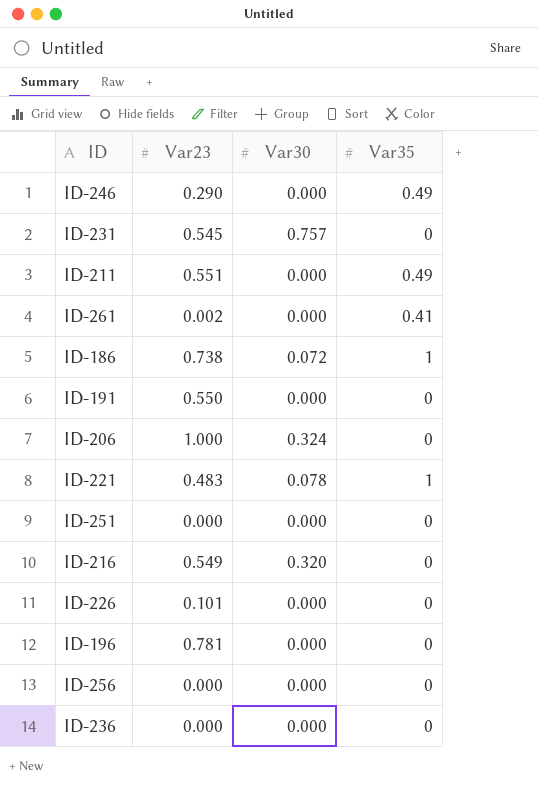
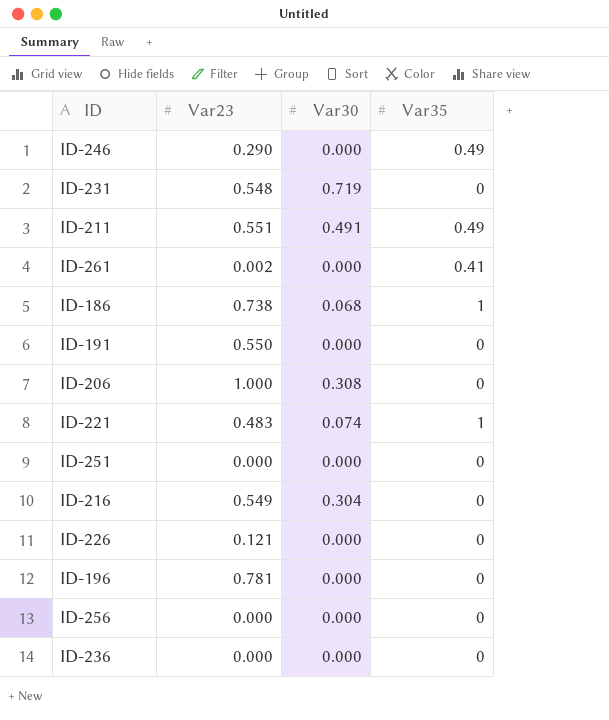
ID-231 | Var23: 0.545 -> 0.548
ID-231 | Var30: 0.757 -> 0.719
ID-211 | Var30: 0.000 -> 0.491
ID-186 | Var30: 0.072 -> 0.068
ID-206 | Var30: 0.324 -> 0.308
ID-221 | Var30: 0.078 -> 0.074
ID-216 | Var30: 0.320 -> 0.304
ID-226 | Var23: 0.101 -> 0.121

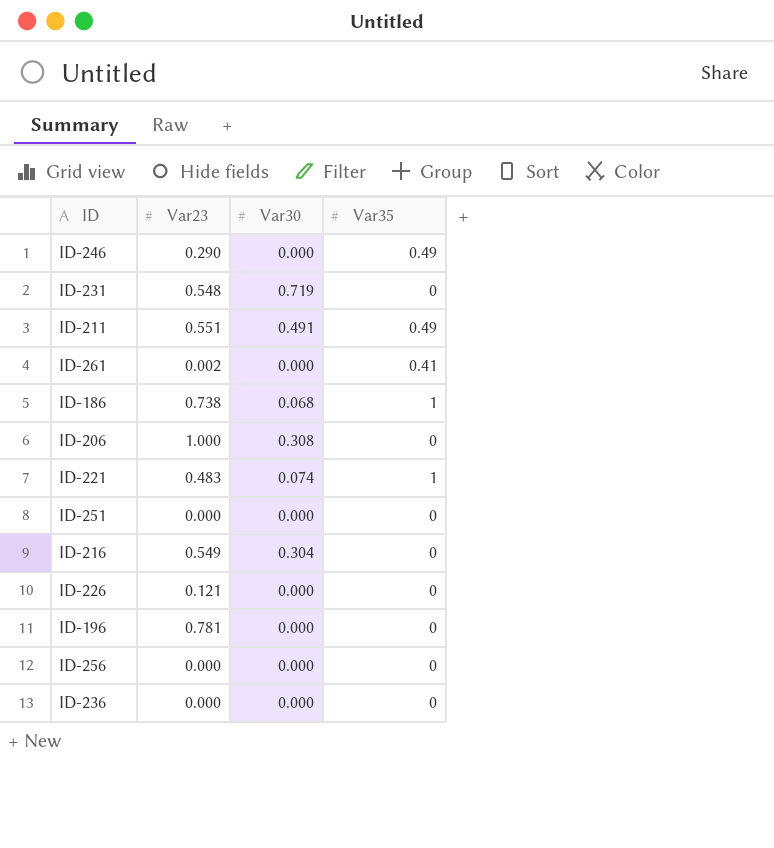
row ID-191: 0.550 | 0.000 | 0 -> none

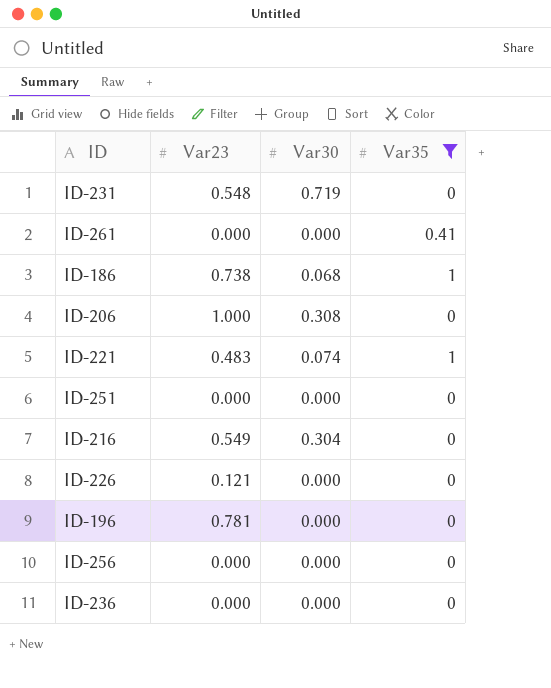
filter: none -> Var35 != 0.49
ID-261 | Var23: 0.002 -> 0.000

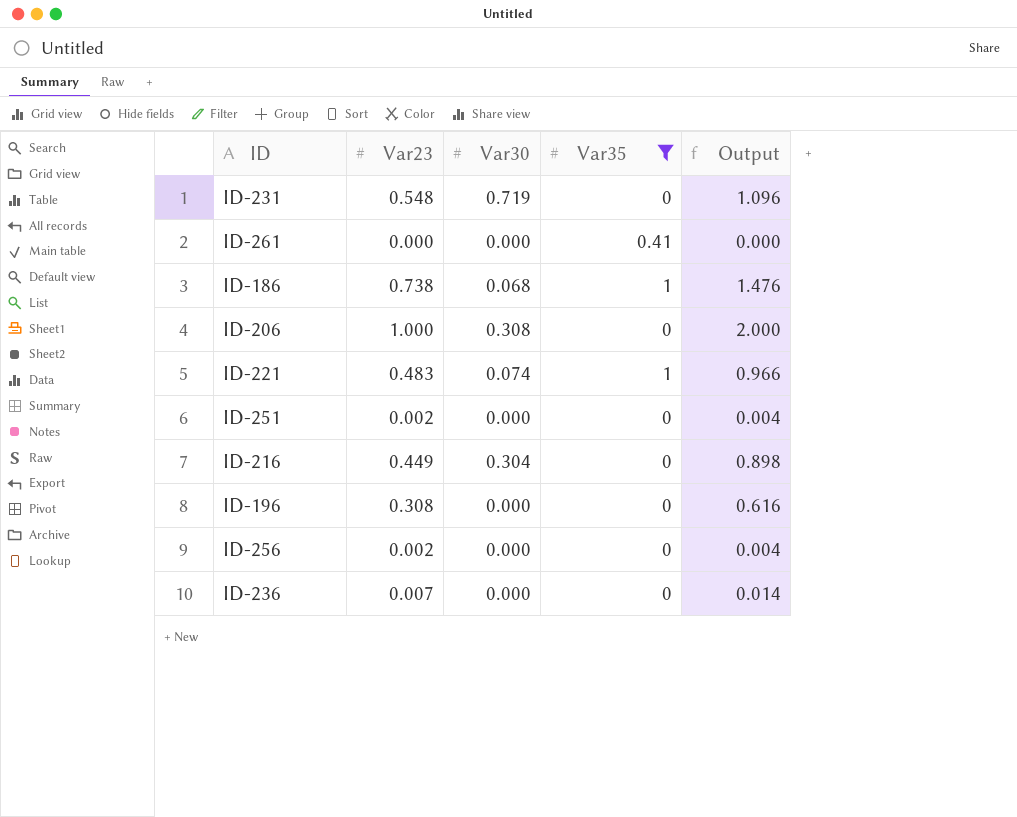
column Output | formula: none -> [Var23] * 2
row ID-226: 0.121 | 0.000 | 0 -> none
ID-251 | Var23: 0.000 -> 0.002
ID-216 | Var23: 0.549 -> 0.449
ID-196 | Var23: 0.781 -> 0.308
ID-256 | Var23: 0.000 -> 0.002
ID-236 | Var23: 0.000 -> 0.007

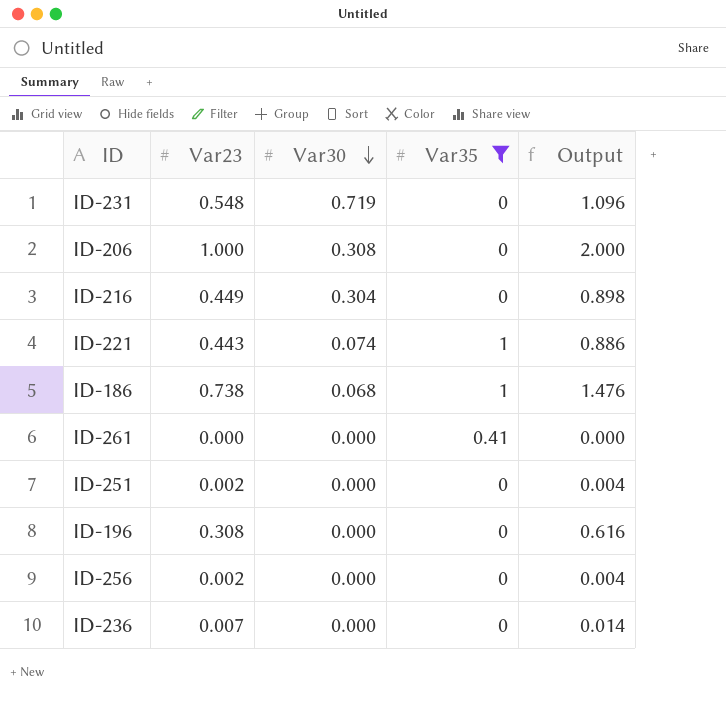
row order: none -> Var30 descending
ID-221 | Var23: 0.483 -> 0.443
ID-221 | Output: 0.966 -> 0.886

